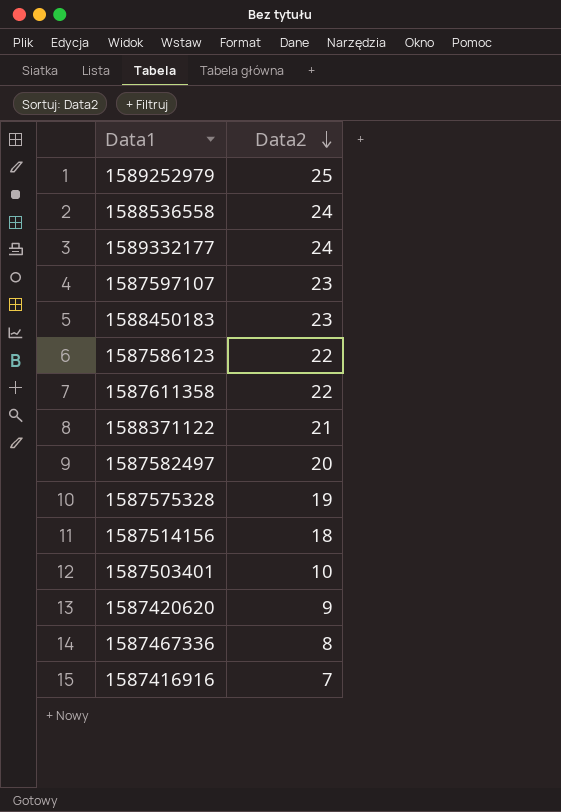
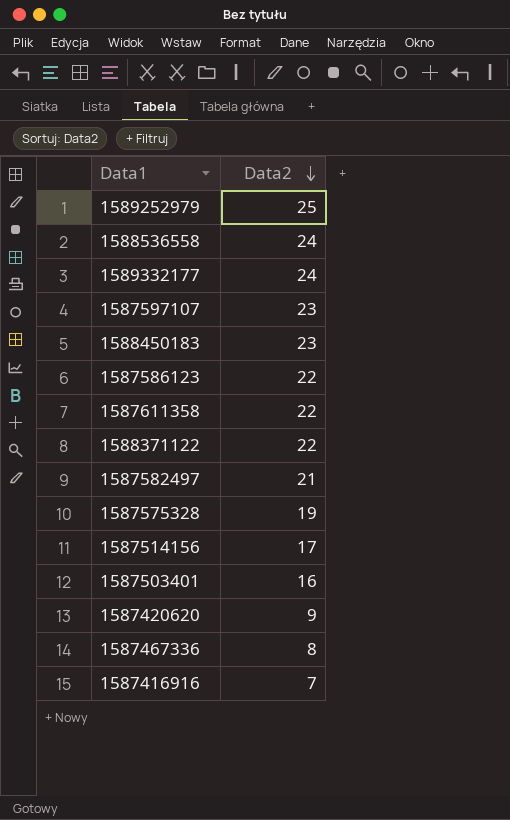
1588371122 | Data2: 21 -> 22
1587582497 | Data2: 20 -> 21
1587514156 | Data2: 18 -> 17
1587503401 | Data2: 10 -> 16

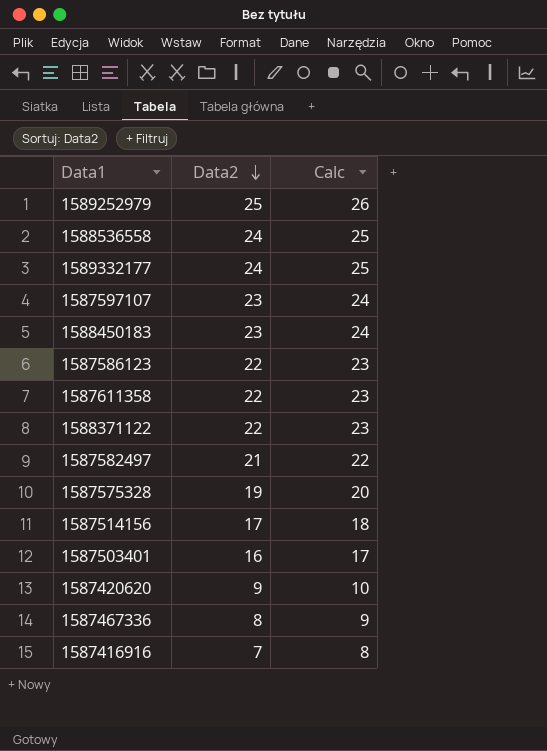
column Calc | formula: none -> [Data2] + 1

